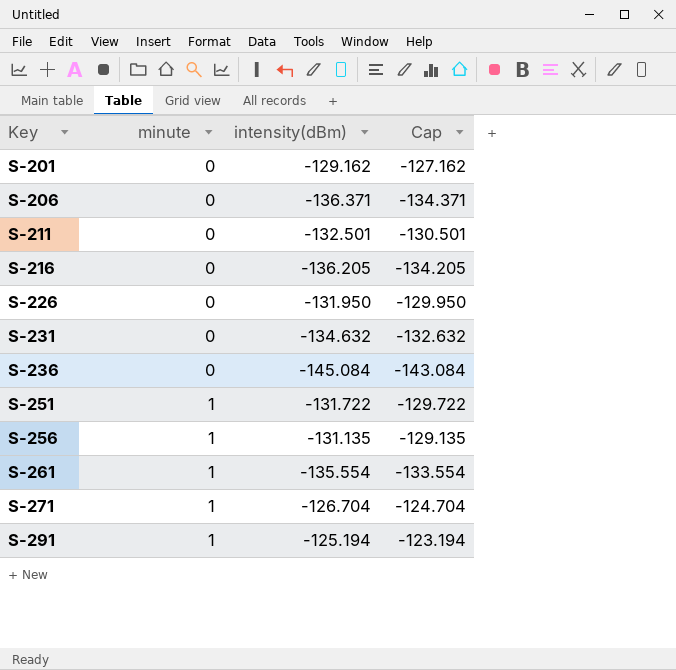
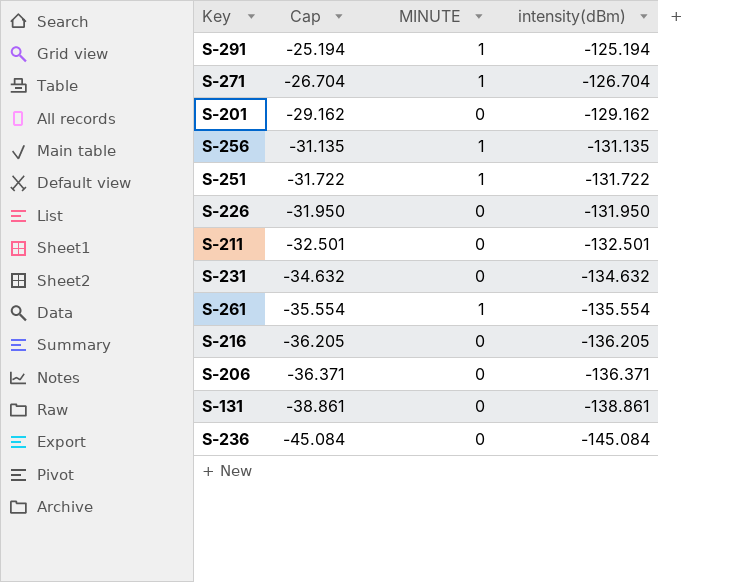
row order: Key ascending -> Cap descending
column Cap | formula: [intensity(dBm)] + 2 -> [intensity(dBm)] + 100
column Cap | position: 4 -> 2
column name: minute -> MINUTE
row S-131: none -> -38.861 | 0 | -138.861

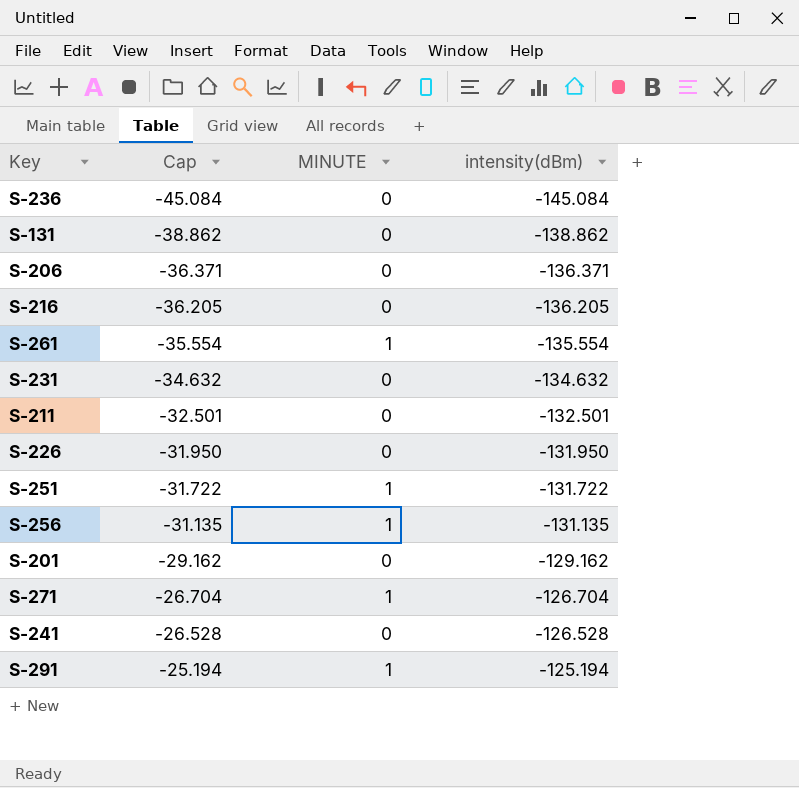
row order: Cap descending -> Cap ascending
S-131 | Cap: -38.861 -> -38.862
S-131 | intensity(dBm): -138.861 -> -138.862
row S-241: none -> -26.528 | 0 | -126.528

